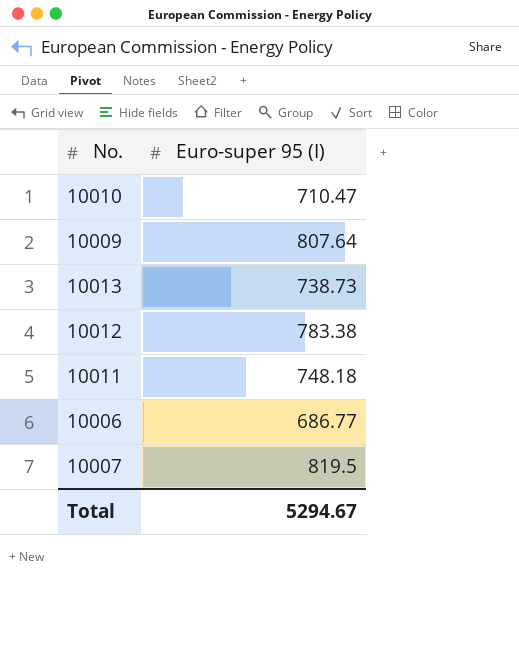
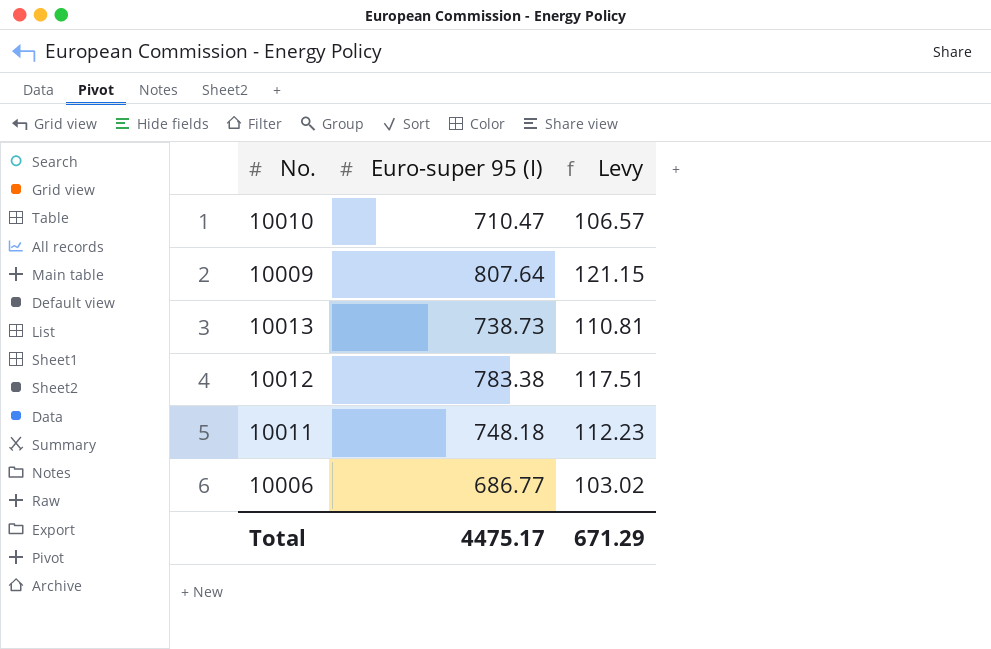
column Levy | formula: none -> [Euro-super 95 (I)] * 0.15
row 10007: 819.5 -> none
Total | Euro-super 95 (I): 5294.67 -> 4475.17

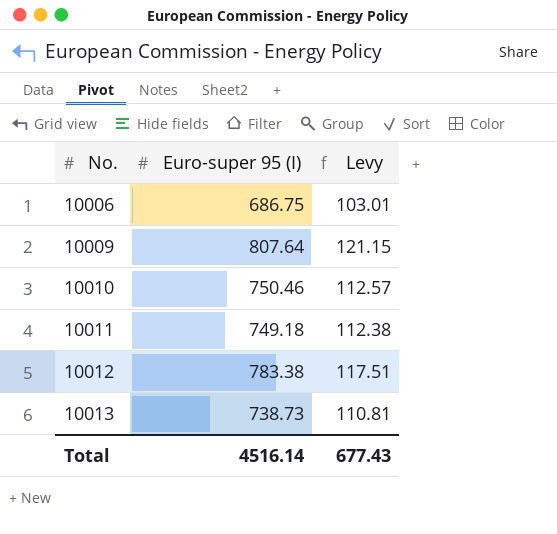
row order: none -> No. ascending
10006 | Euro-super 95 (I): 686.77 -> 686.75
10006 | Levy: 103.02 -> 103.01
10010 | Euro-super 95 (I): 710.47 -> 750.46
10010 | Levy: 106.57 -> 112.57
10011 | Euro-super 95 (I): 748.18 -> 749.18
10011 | Levy: 112.23 -> 112.38
Total | Euro-super 95 (I): 4475.17 -> 4516.14
Total | Levy: 671.29 -> 677.43

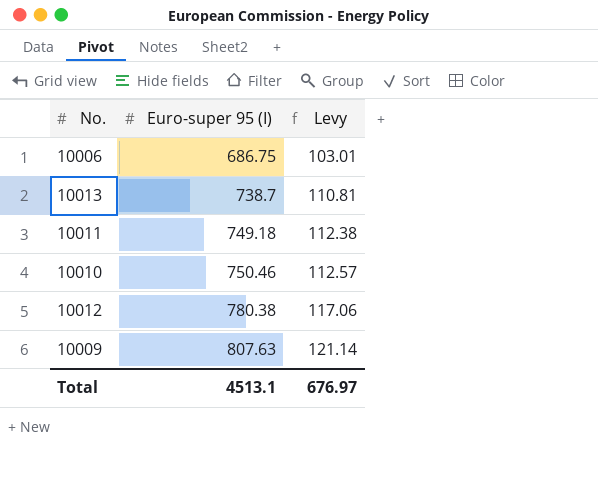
row order: No. ascending -> Euro-super 95 (I) ascending
10013 | Euro-super 95 (I): 738.73 -> 738.7
10012 | Euro-super 95 (I): 783.38 -> 780.38
10012 | Levy: 117.51 -> 117.06
10009 | Euro-super 95 (I): 807.64 -> 807.63
10009 | Levy: 121.15 -> 121.14
Total | Euro-super 95 (I): 4516.14 -> 4513.1
Total | Levy: 677.43 -> 676.97

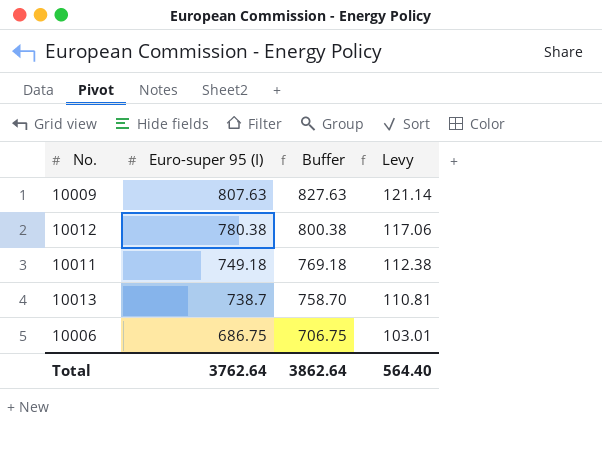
row order: Euro-super 95 (I) ascending -> Euro-super 95 (I) descending
column Buffer | formula: none -> [Euro-super 95 (I)] + 20
row 10010: 750.46 | 112.57 -> none
Total | Euro-super 95 (I): 4513.1 -> 3762.64
Total | Levy: 676.97 -> 564.40

